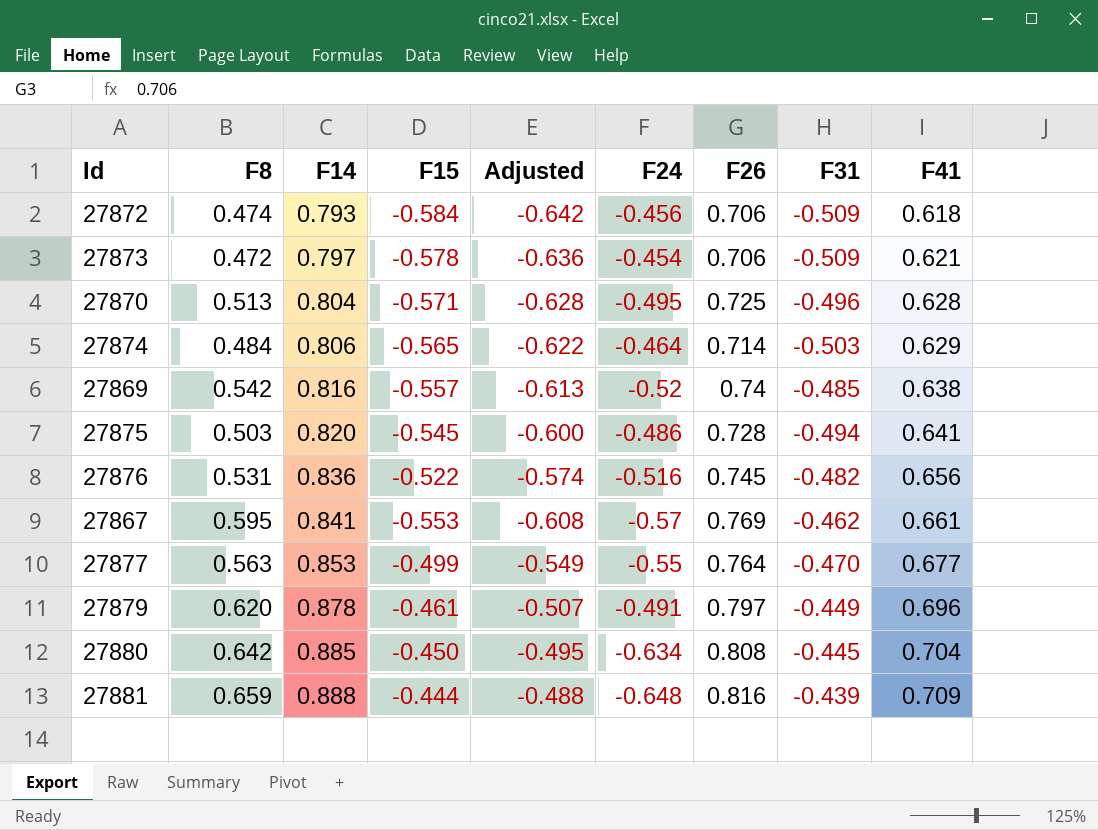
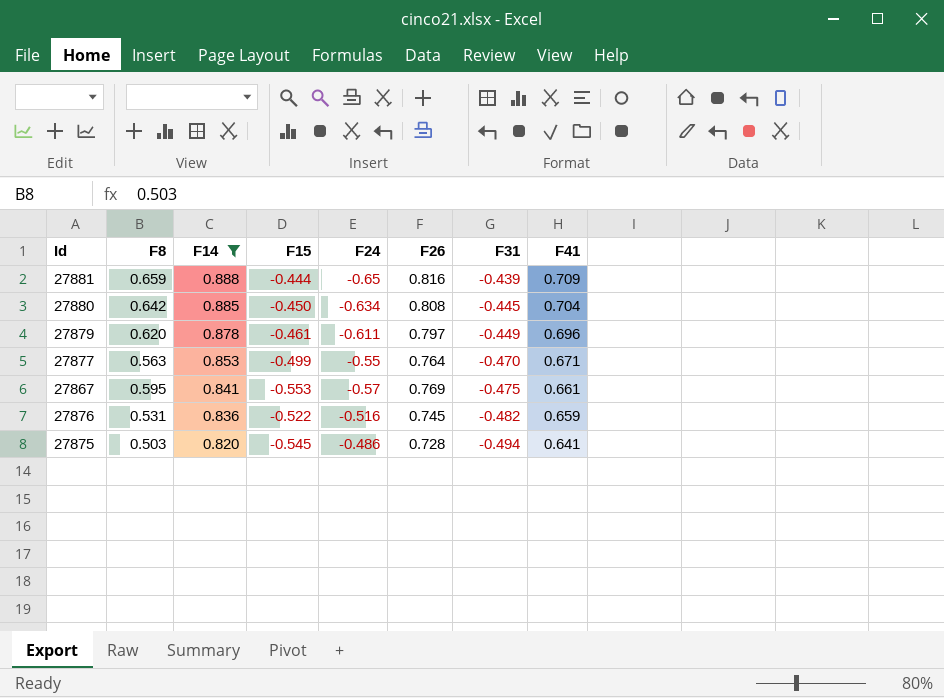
filter: none -> F14 >= 0.820
row order: F14 ascending -> F14 descending
column Adjusted | formula: [F15] * 1.1 -> none
27881 | F24: -0.648 -> -0.65
27879 | F24: -0.491 -> -0.611
27877 | F41: 0.677 -> 0.671
27867 | F31: -0.462 -> -0.475
27876 | F41: 0.656 -> 0.659

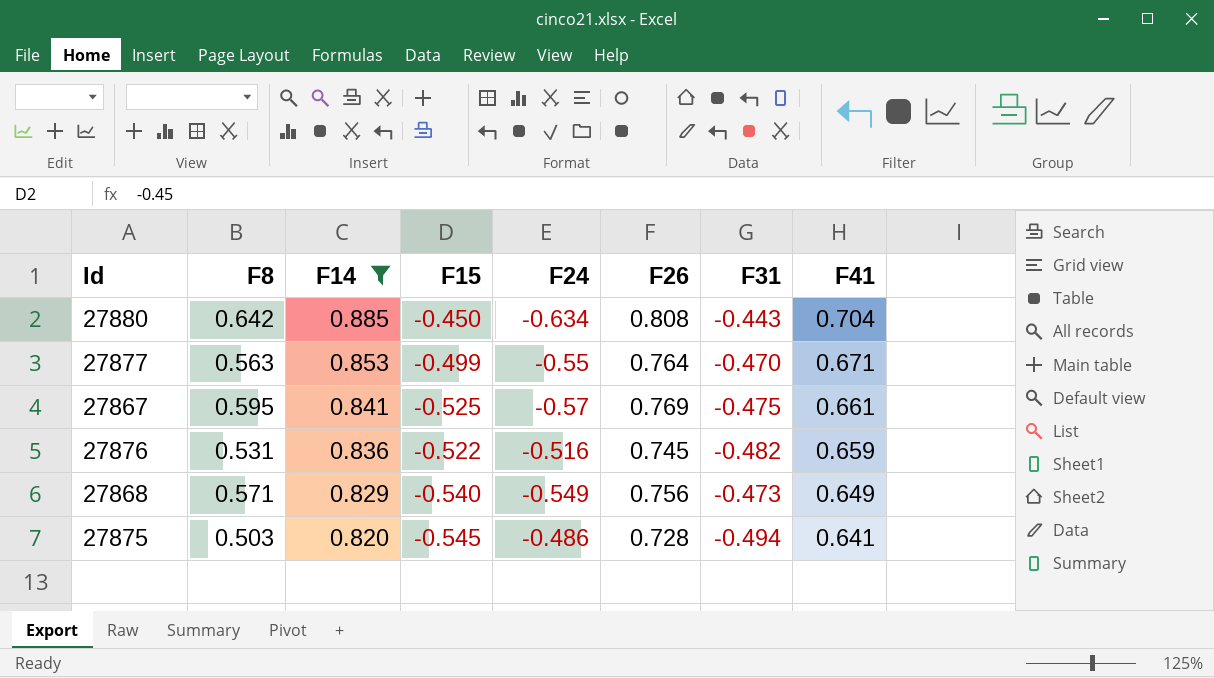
row 27881: 0.659 | 0.888 | -0.444 | -0.65 | 0.816 | -0.439 | 0.709 -> none
row 27879: 0.620 | 0.878 | -0.461 | -0.611 | 0.797 | -0.449 | 0.696 -> none
27880 | F31: -0.445 -> -0.443
27867 | F15: -0.553 -> -0.525
row 27868: none -> 0.571 | 0.829 | -0.540 | -0.549 | 0.756 | -0.473 | 0.649

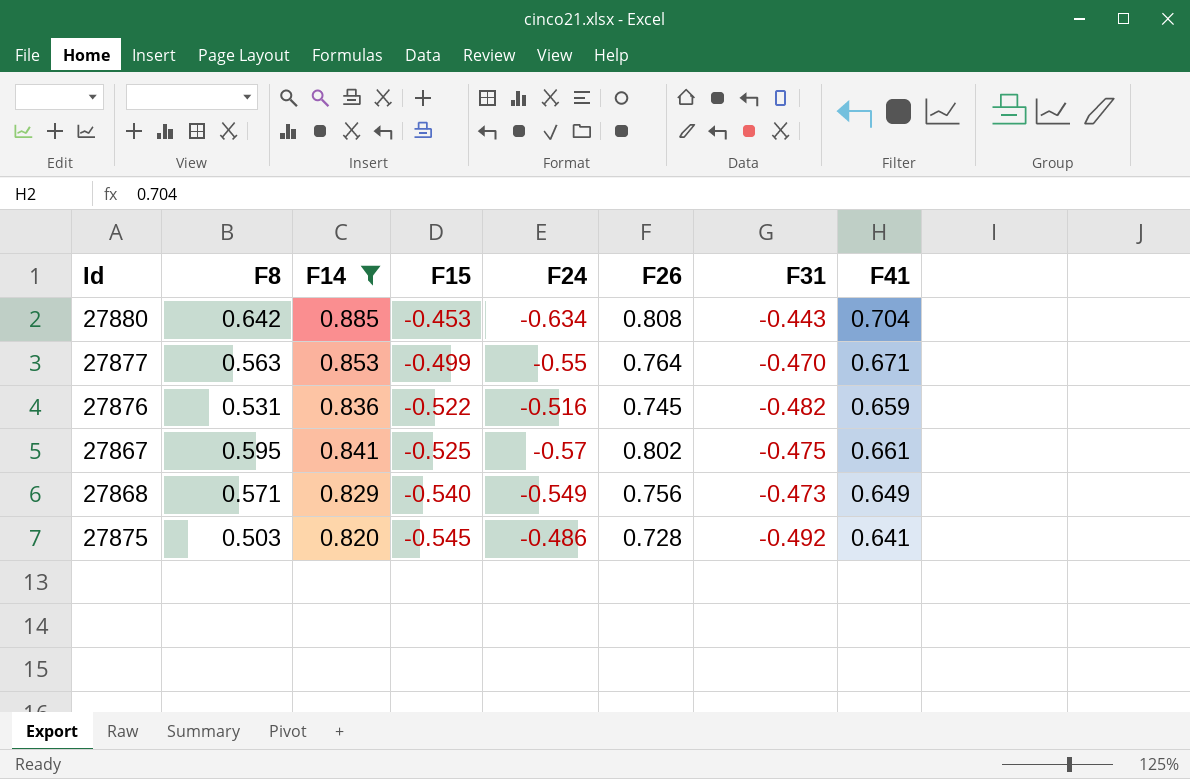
row order: F14 descending -> F15 descending
27880 | F15: -0.450 -> -0.453
27867 | F26: 0.769 -> 0.802
27875 | F31: -0.494 -> -0.492

